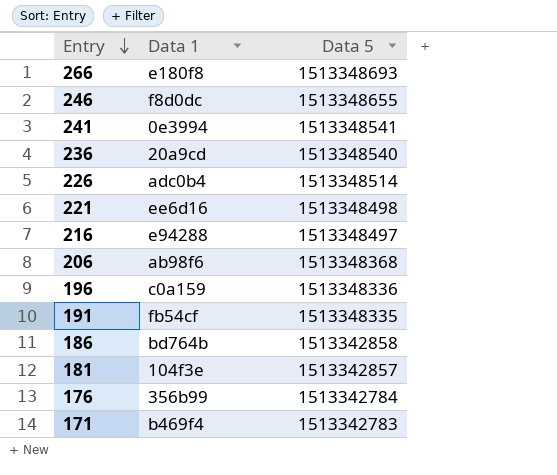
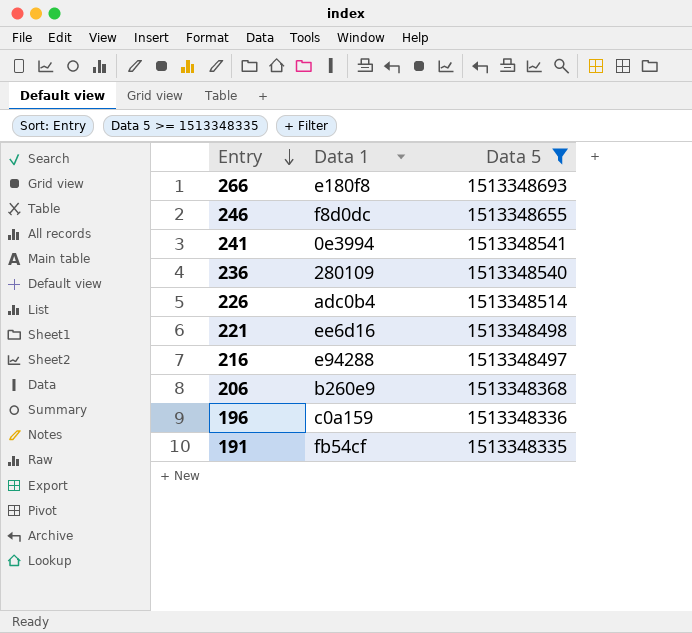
filter: none -> Data 5 >= 1513348335
236 | Data 1: 20a9cd -> 280109
206 | Data 1: ab98f6 -> b260e9

